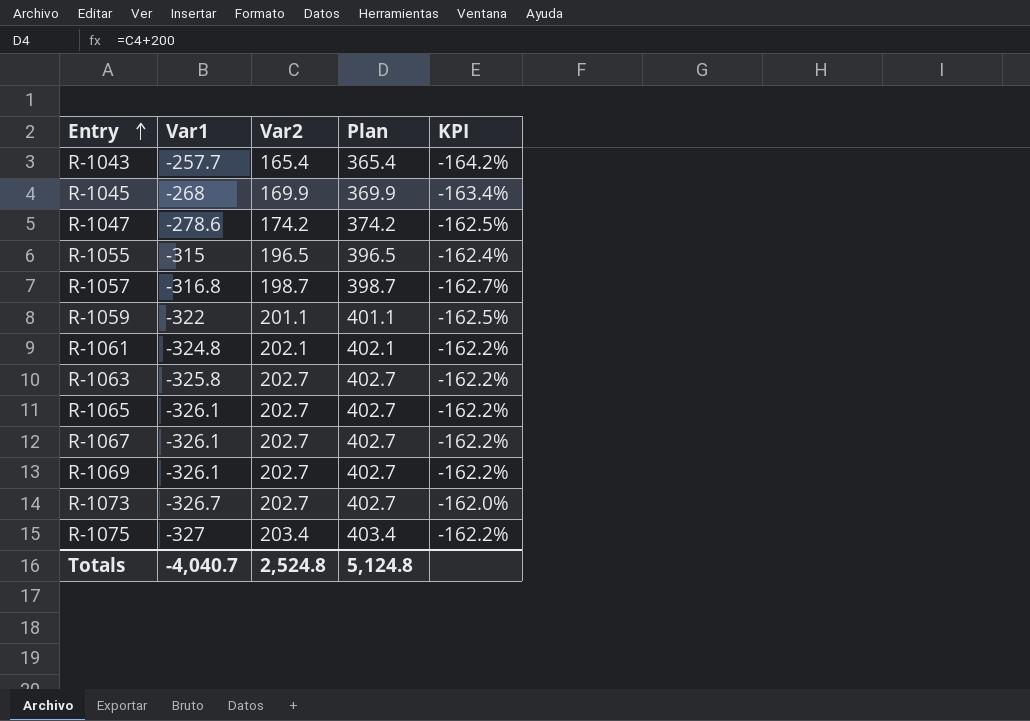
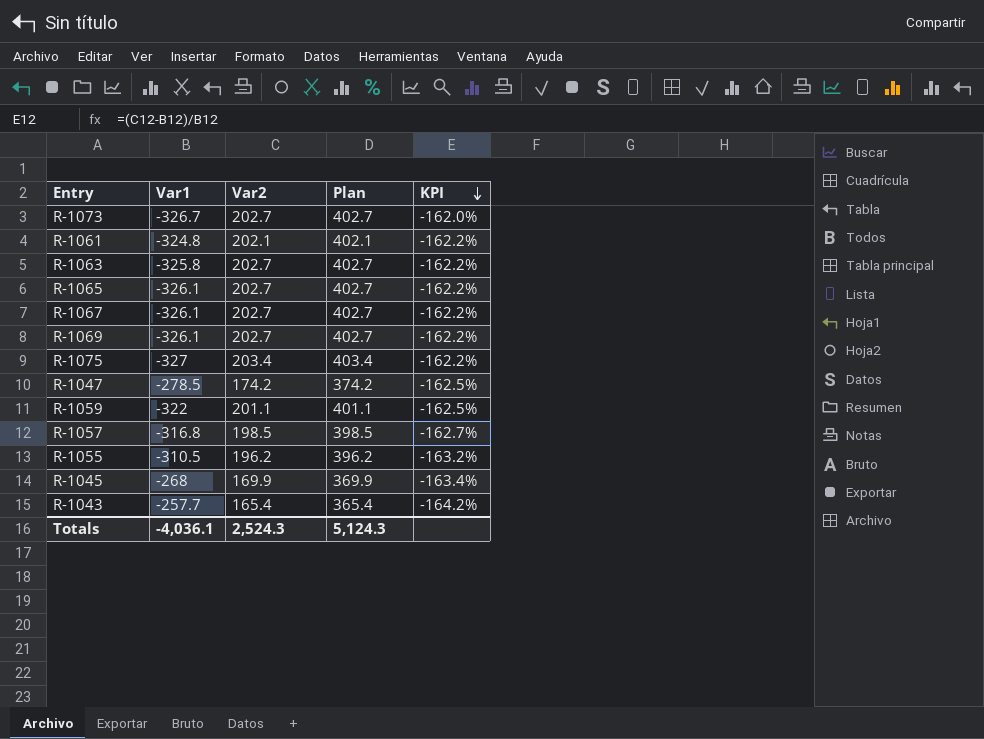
row order: Entry ascending -> KPI descending
R-1047 | Var1: -278.6 -> -278.5
R-1057 | Var2: 198.7 -> 198.5
R-1057 | Plan: 398.7 -> 398.5
R-1055 | Var1: -315 -> -310.5
R-1055 | Var2: 196.5 -> 196.2
R-1055 | Plan: 396.5 -> 396.2
R-1055 | KPI: -162.4% -> -163.2%
Totals | Var1: -4,040.7 -> -4,036.1
Totals | Var2: 2,524.8 -> 2,524.3
Totals | Plan: 5,124.8 -> 5,124.3

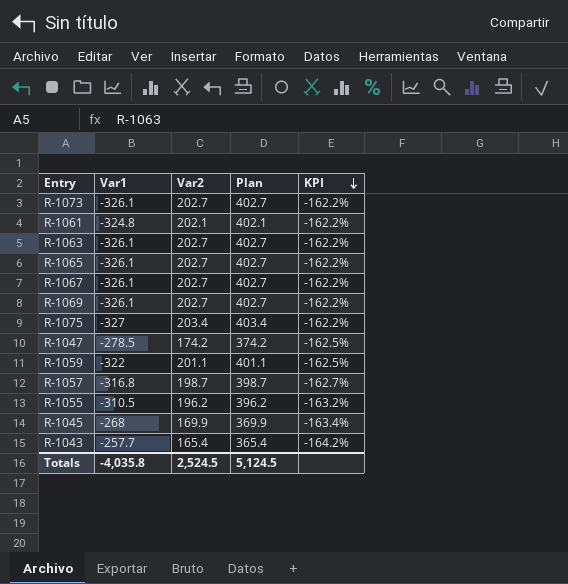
R-1073 | Var1: -326.7 -> -326.1
R-1073 | KPI: -162.0% -> -162.2%
R-1063 | Var1: -325.8 -> -326.1
R-1057 | Var2: 198.5 -> 198.7
R-1057 | Plan: 398.5 -> 398.7
Totals | Var1: -4,036.1 -> -4,035.8
Totals | Var2: 2,524.3 -> 2,524.5
Totals | Plan: 5,124.3 -> 5,124.5

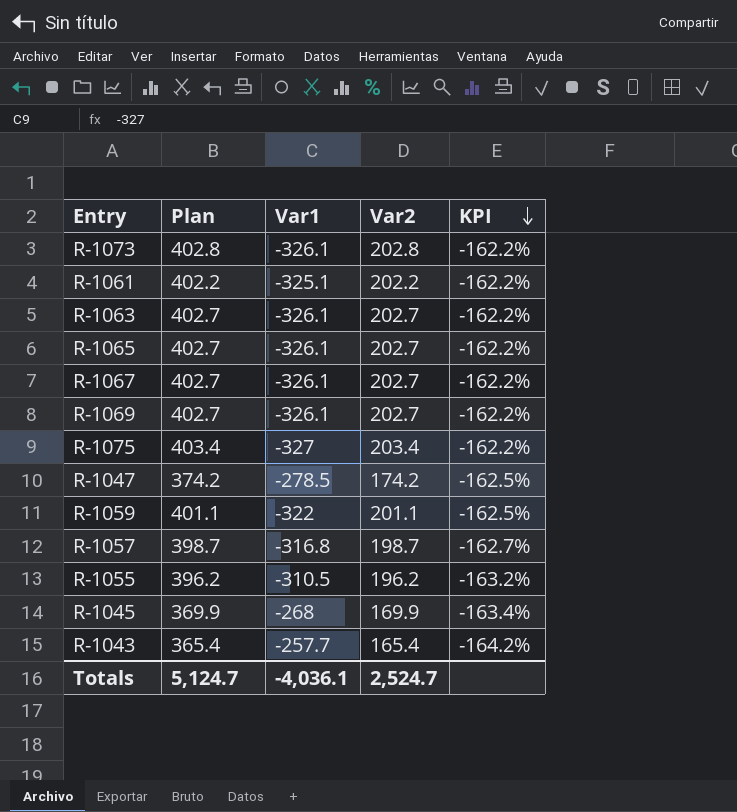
column Plan | position: 4 -> 2
R-1073 | Plan: 402.7 -> 402.8
R-1073 | Var2: 202.7 -> 202.8
R-1061 | Plan: 402.1 -> 402.2
R-1061 | Var1: -324.8 -> -325.1
R-1061 | Var2: 202.1 -> 202.2
Totals | Plan: 5,124.5 -> 5,124.7
Totals | Var1: -4,035.8 -> -4,036.1
Totals | Var2: 2,524.5 -> 2,524.7

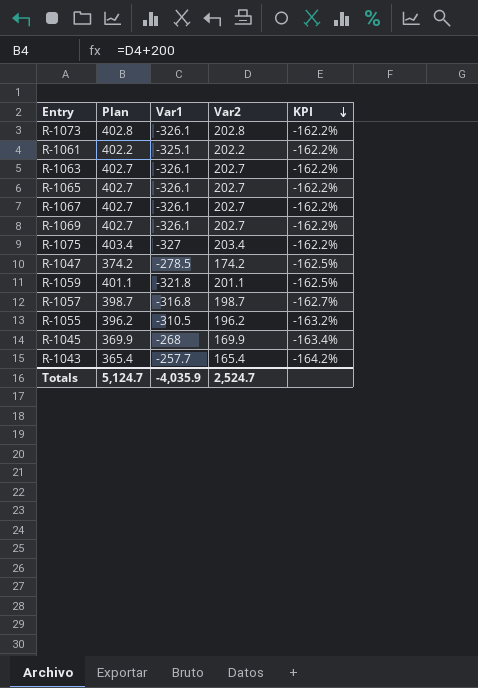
R-1059 | Var1: -322 -> -321.8
Totals | Var1: -4,036.1 -> -4,035.9

